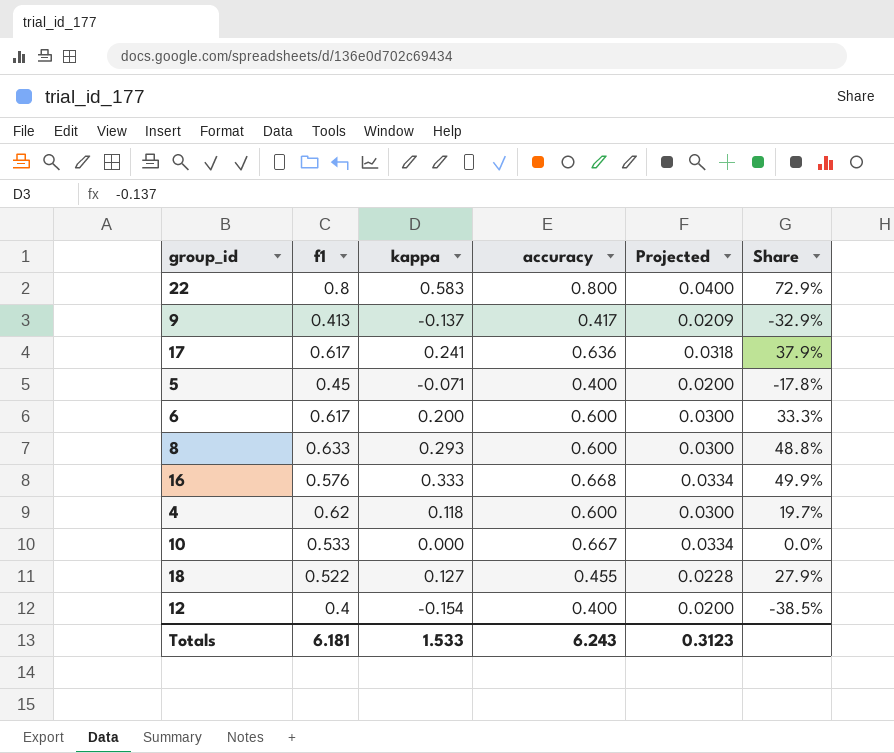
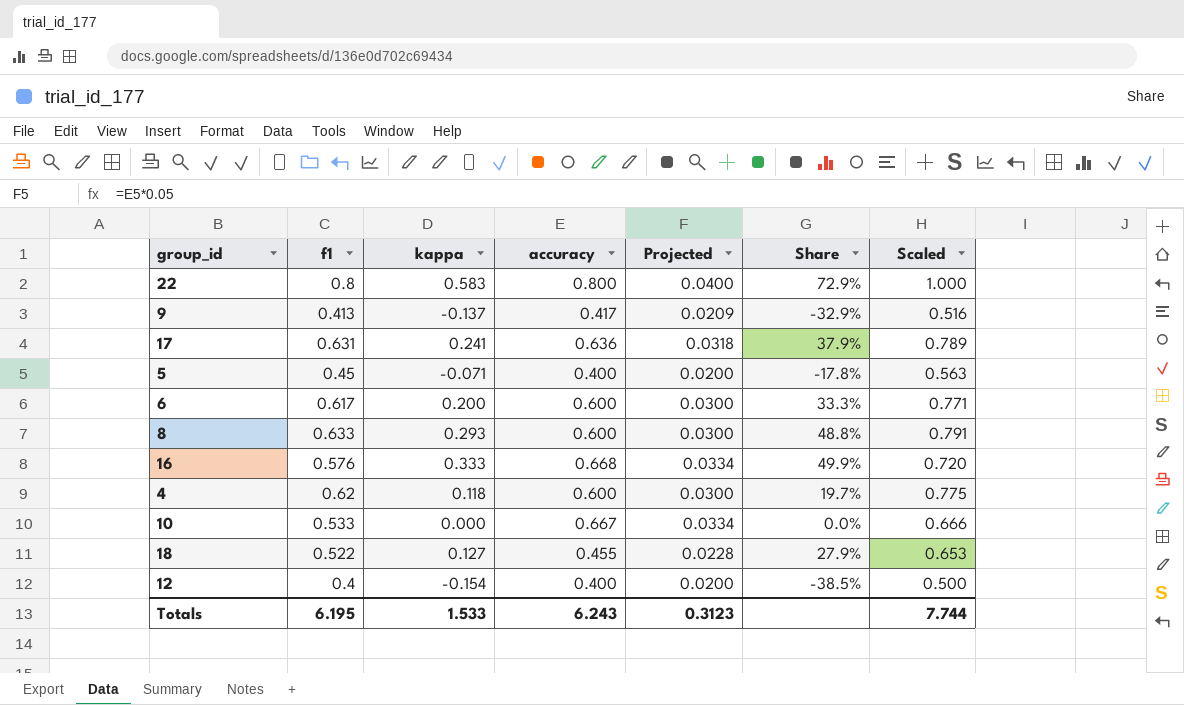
column Scaled | formula: none -> [f1] * 1.25
17 | f1: 0.617 -> 0.631
Totals | f1: 6.181 -> 6.195

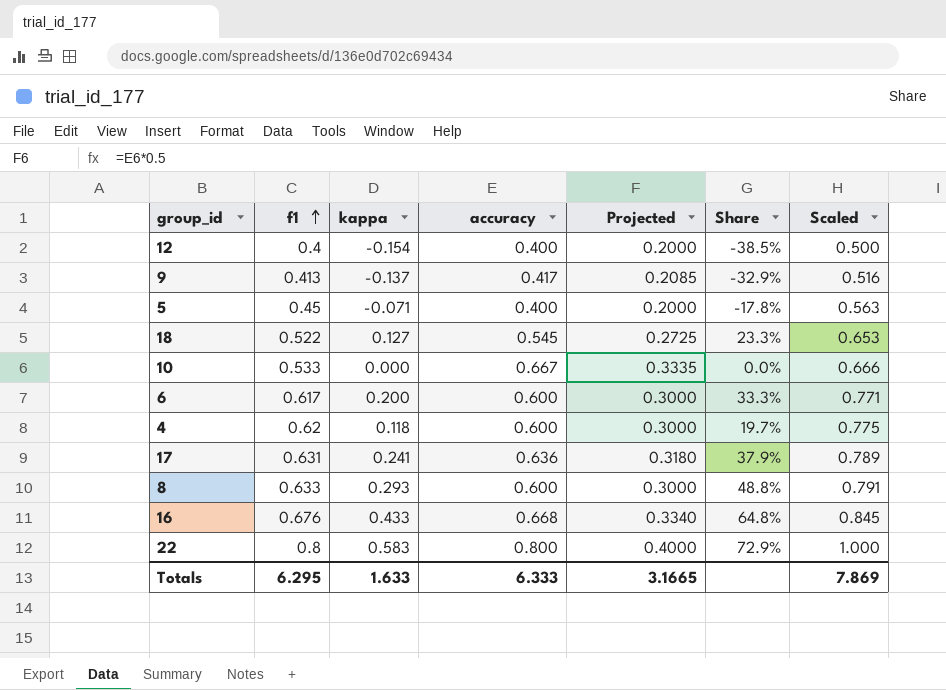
row order: none -> f1 ascending
column Projected | formula: [accuracy] * 0.05 -> [accuracy] * 0.5
18 | accuracy: 0.455 -> 0.545
18 | Share: 27.9% -> 23.3%
16 | f1: 0.576 -> 0.676
16 | kappa: 0.333 -> 0.433
16 | Share: 49.9% -> 64.8%
16 | Scaled: 0.720 -> 0.845
Totals | f1: 6.195 -> 6.295
Totals | kappa: 1.533 -> 1.633
Totals | accuracy: 6.243 -> 6.333
Totals | Projected: 0.3123 -> 3.1665
Totals | Scaled: 7.744 -> 7.869

